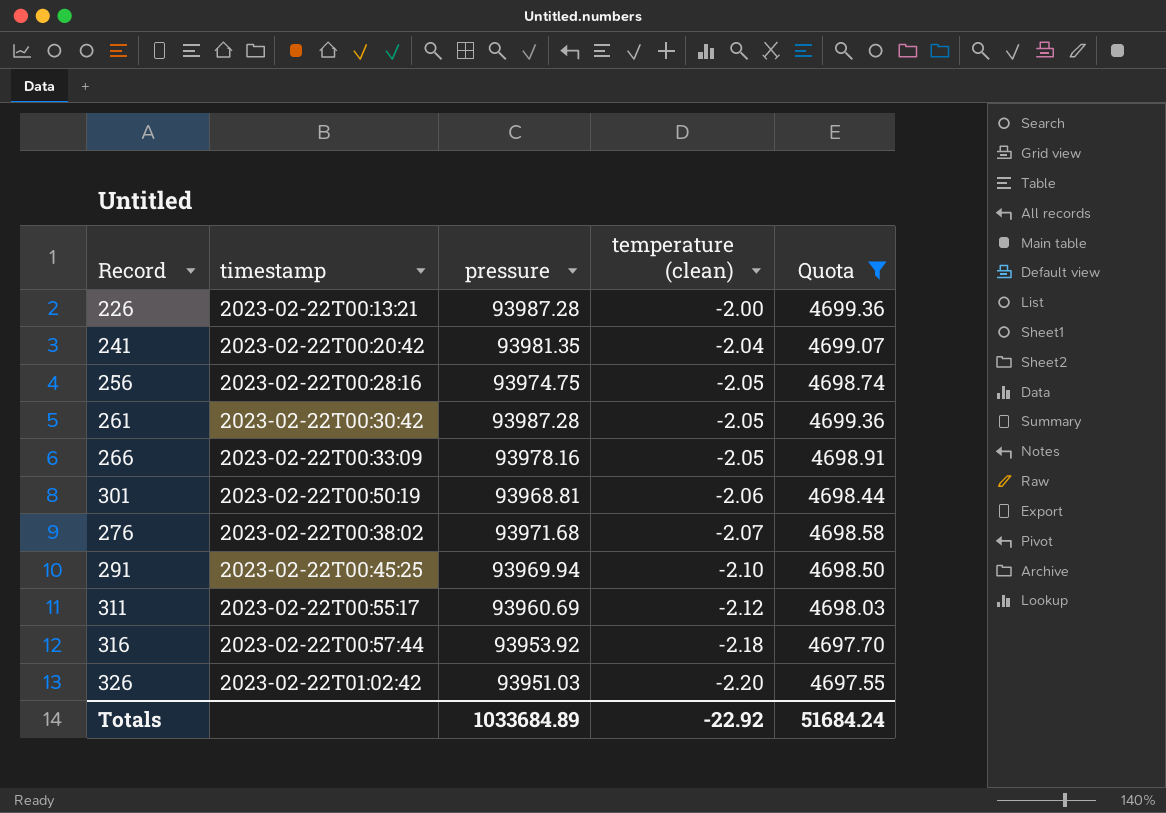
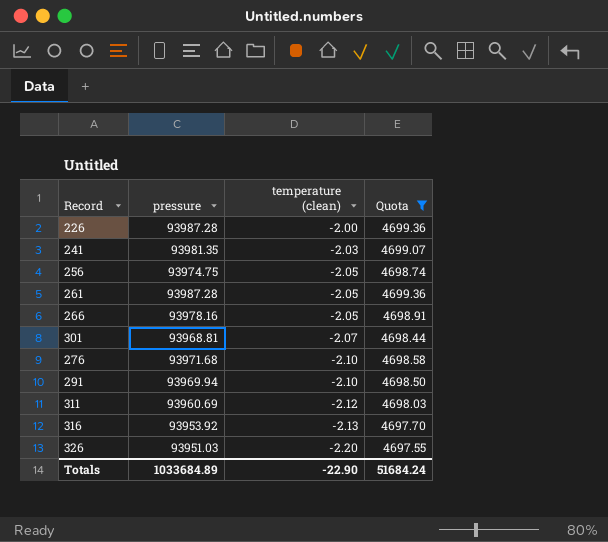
column timestamp | position: 2 -> none
241 | temperature (clean): -2.04 -> -2.03
301 | temperature (clean): -2.06 -> -2.07
276 | temperature (clean): -2.07 -> -2.10
316 | temperature (clean): -2.18 -> -2.13
Totals | temperature (clean): -22.92 -> -22.90

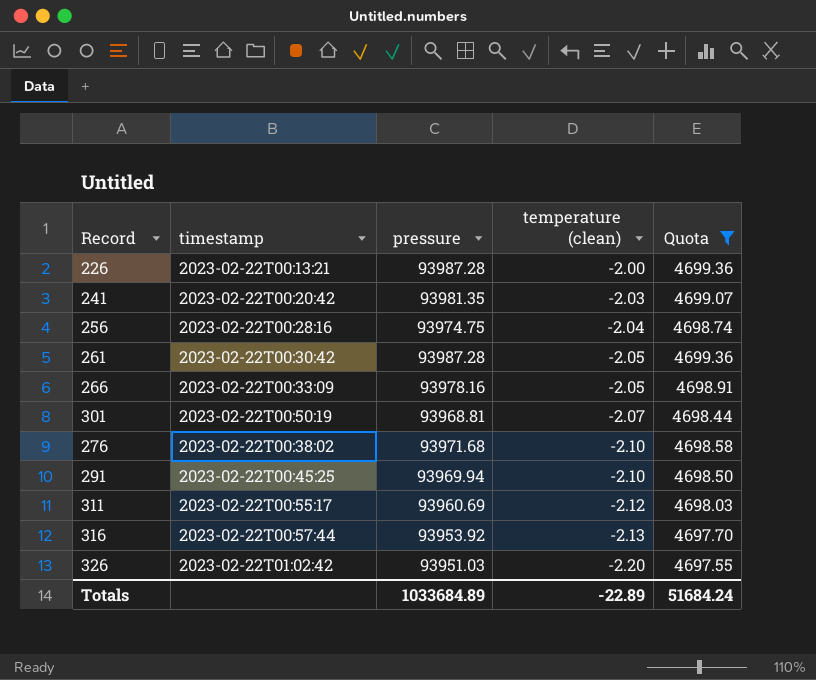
column timestamp | position: none -> 2
256 | temperature (clean): -2.05 -> -2.04
Totals | temperature (clean): -22.90 -> -22.89

